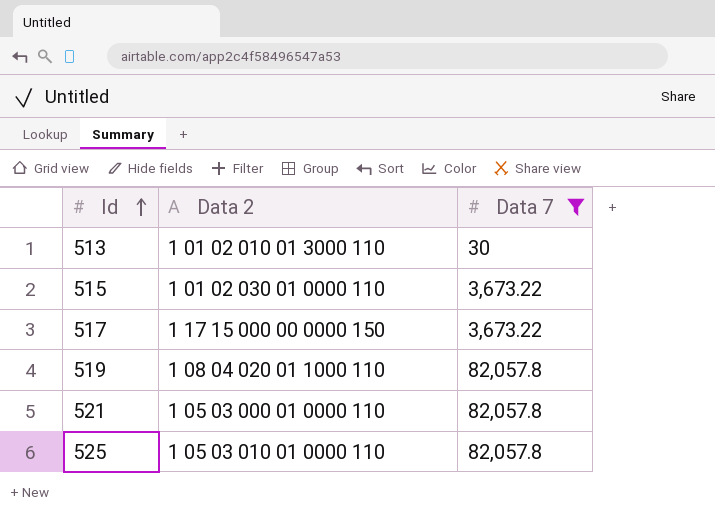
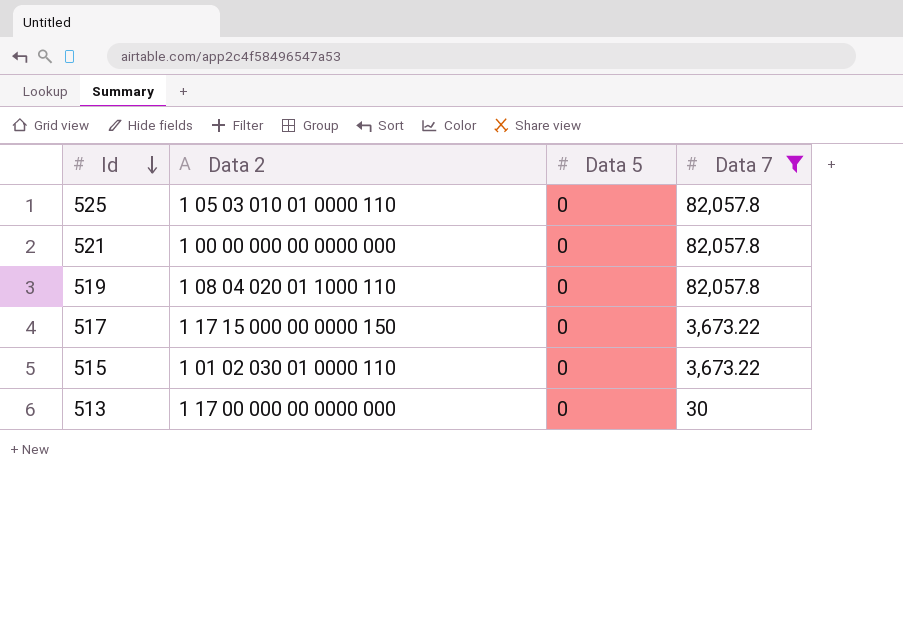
row order: Id ascending -> Id descending
column Data 5 | position: none -> 3
521 | Data 2: 1 05 03 000 01 0000 110 -> 1 00 00 000 00 0000 000
513 | Data 2: 1 01 02 010 01 3000 110 -> 1 17 00 000 00 0000 000

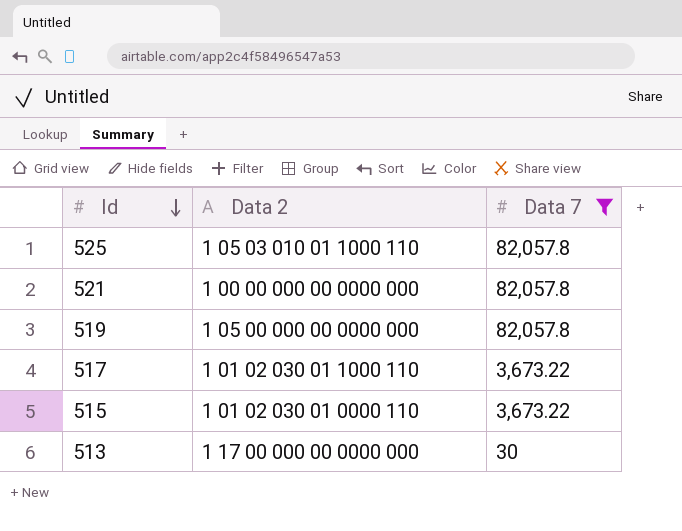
column Data 5 | position: 3 -> none
525 | Data 2: 1 05 03 010 01 0000 110 -> 1 05 03 010 01 1000 110
519 | Data 2: 1 08 04 020 01 1000 110 -> 1 05 00 000 00 0000 000
517 | Data 2: 1 17 15 000 00 0000 150 -> 1 01 02 030 01 1000 110

